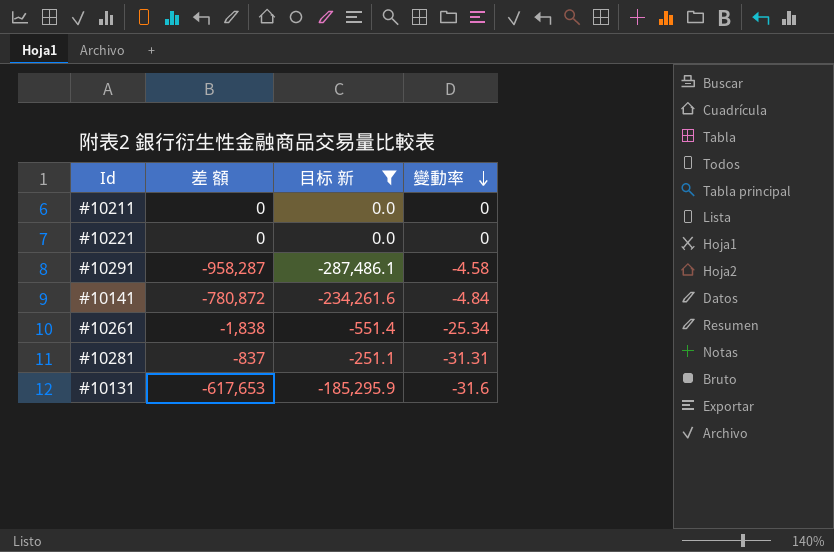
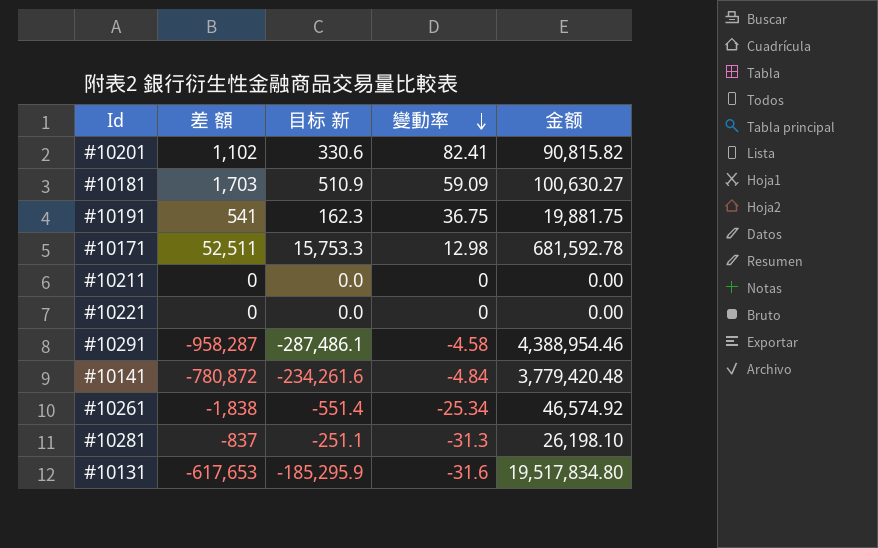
filter: 目标 新 <= 0.0 -> none
column 金额 | formula: none -> [差 額] * [變動率]
#10281 | 變動率: -31.31 -> -31.3

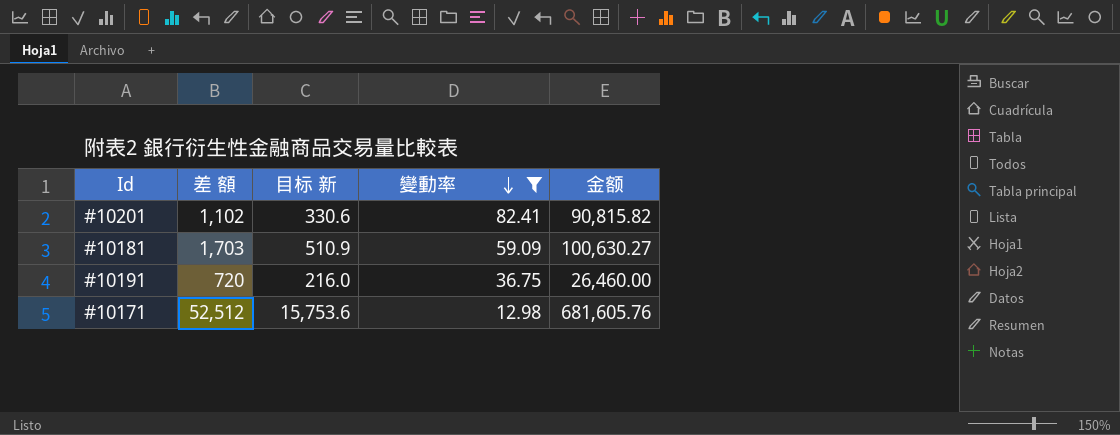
filter: none -> 變動率 >= 12.98
#10191 | 差 額: 541 -> 720
#10191 | 目标 新: 162.3 -> 216.0
#10191 | 金额: 19,881.75 -> 26,460.00
#10171 | 差 額: 52,511 -> 52,512
#10171 | 目标 新: 15,753.3 -> 15,753.6
#10171 | 金额: 681,592.78 -> 681,605.76

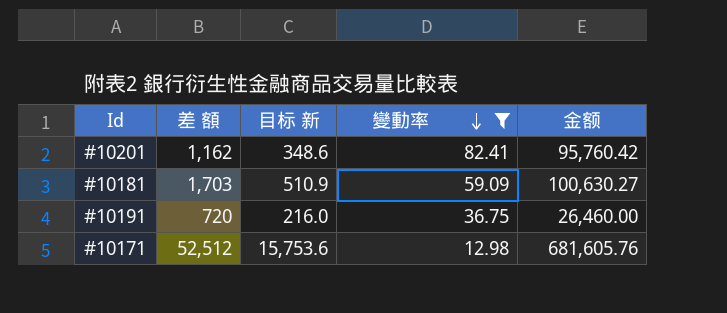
#10201 | 差 額: 1,102 -> 1,162
#10201 | 目标 新: 330.6 -> 348.6
#10201 | 金额: 90,815.82 -> 95,760.42

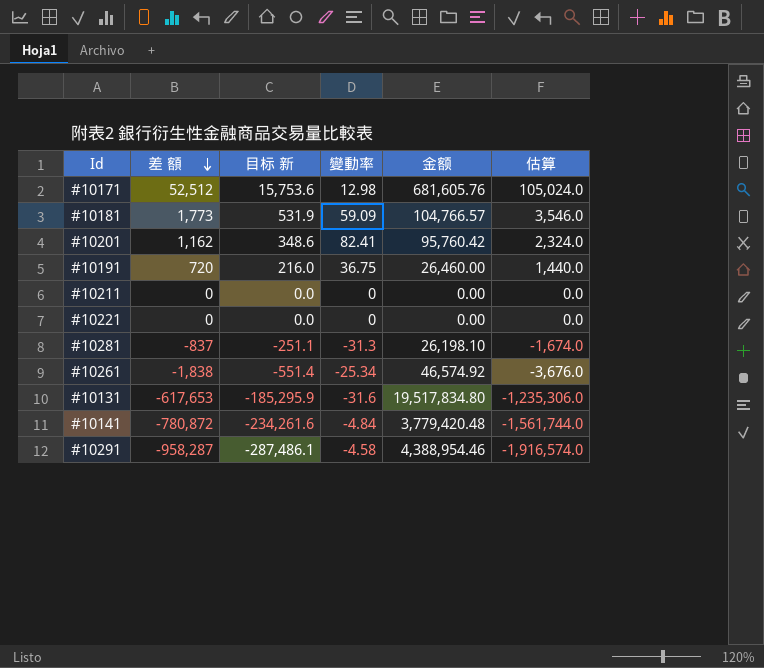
filter: 變動率 >= 12.98 -> none
row order: 變動率 descending -> 差 額 descending
column 估算 | formula: none -> [差 額] * 2
#10181 | 差 額: 1,703 -> 1,773
#10181 | 目标 新: 510.9 -> 531.9
#10181 | 金额: 100,630.27 -> 104,766.57

